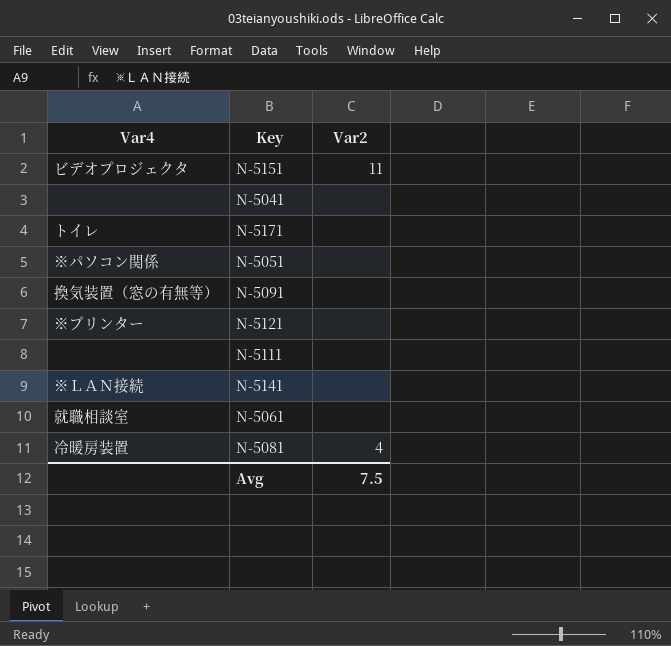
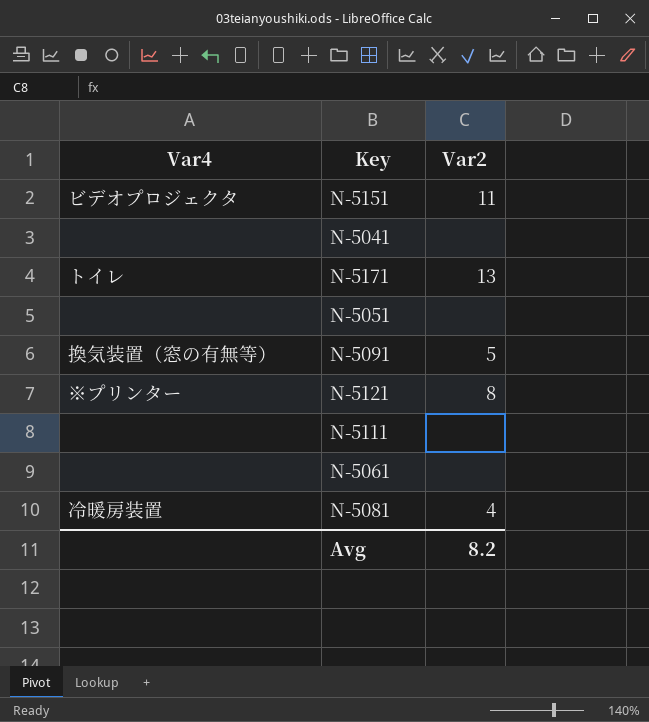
row N-5141: ※ＬＡＮ接続 | none -> none
N-5171 | Var2: none -> 13
N-5051 | Var4: ※パソコン関係 -> none
N-5091 | Var2: none -> 5
N-5121 | Var2: none -> 8
N-5061 | Var4: 就職相談室 -> none
Avg | Var2: 7.5 -> 8.2

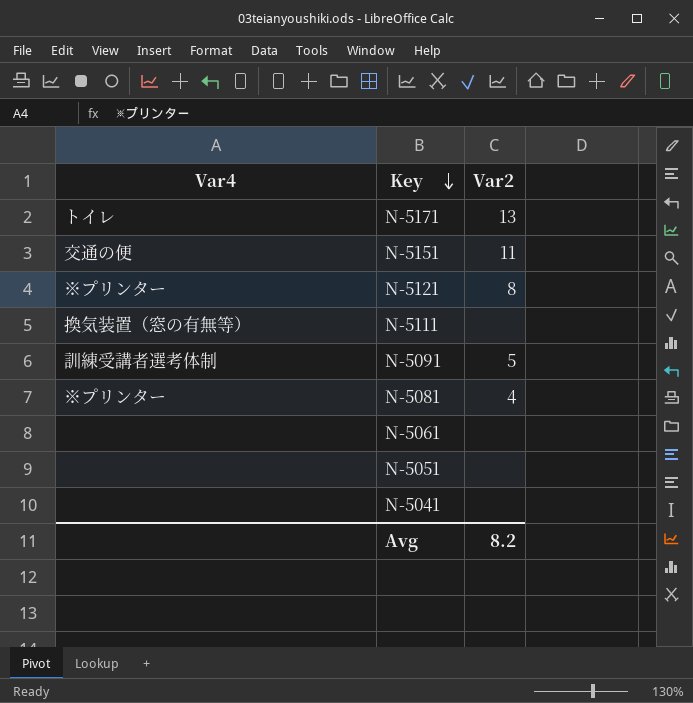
row order: none -> Key descending
N-5151 | Var4: ビデオプロジェクタ -> 交通の便
N-5111 | Var4: none -> 換気装置（窓の有無等）
N-5091 | Var4: 換気装置（窓の有無等） -> 訓練受講者選考体制
N-5081 | Var4: 冷暖房装置 -> ※プリンター

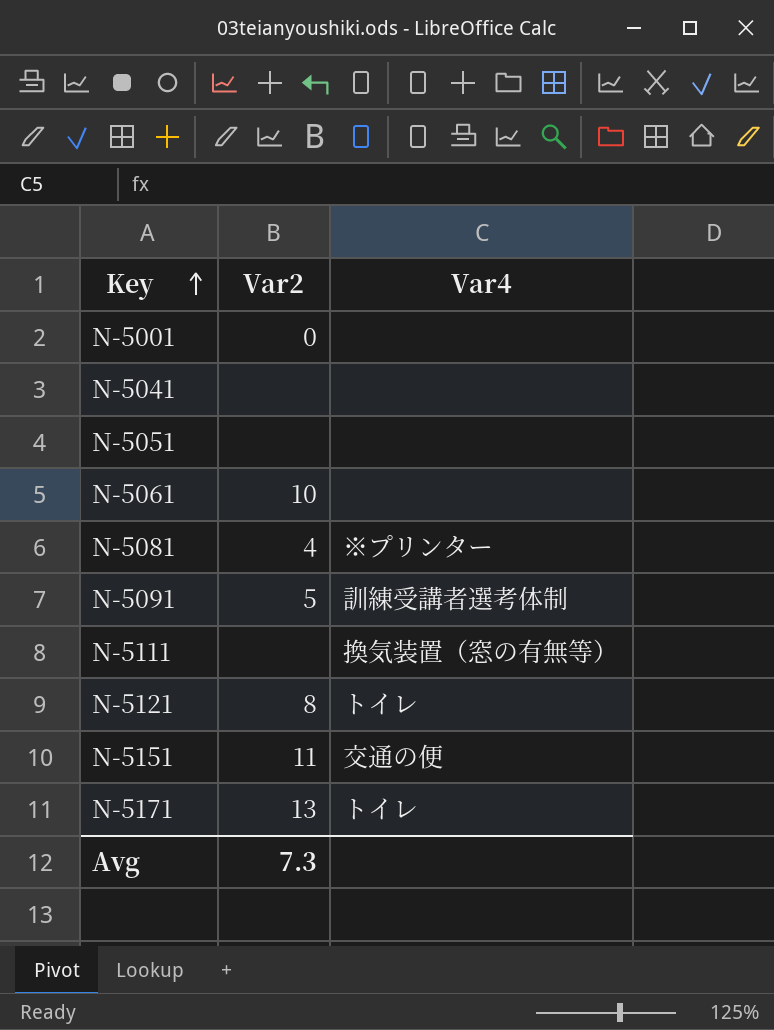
row order: Key descending -> Key ascending
column Var4 | position: 1 -> 3
row N-5001: none -> 0 | none
N-5061 | Var2: none -> 10
N-5121 | Var4: ※プリンター -> トイレ
Avg | Var2: 8.2 -> 7.3

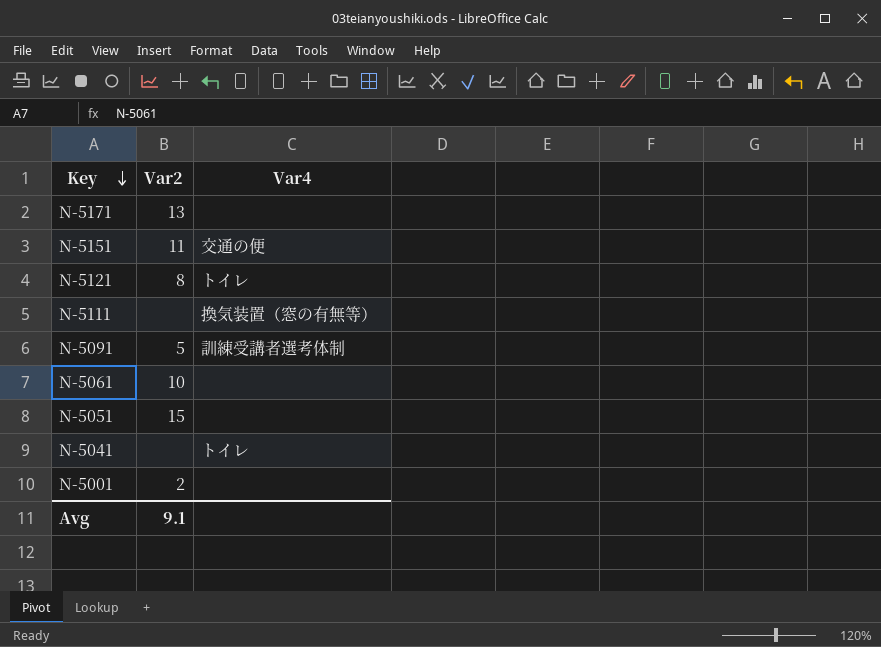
row order: Key ascending -> Key descending
row N-5081: 4 | ※プリンター -> none
N-5171 | Var4: トイレ -> none
N-5051 | Var2: none -> 15
N-5041 | Var4: none -> トイレ
N-5001 | Var2: 0 -> 2
Avg | Var2: 7.3 -> 9.1

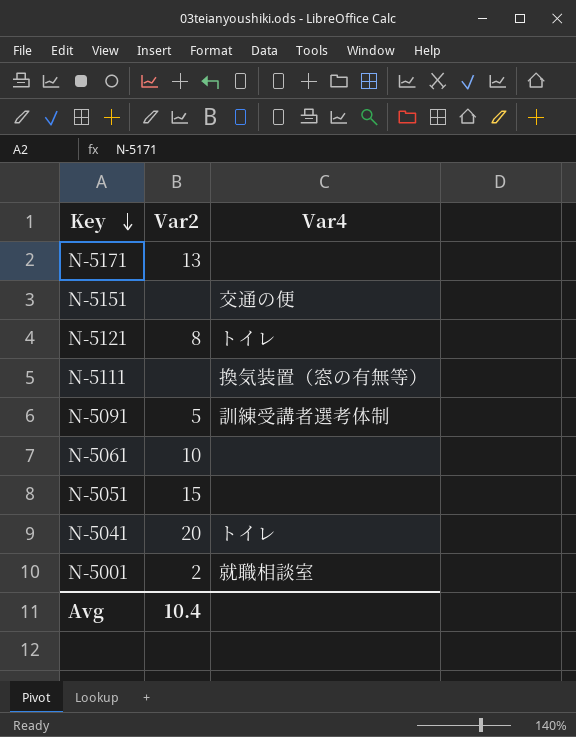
N-5151 | Var2: 11 -> none
N-5041 | Var2: none -> 20
N-5001 | Var4: none -> 就職相談室
Avg | Var2: 9.1 -> 10.4

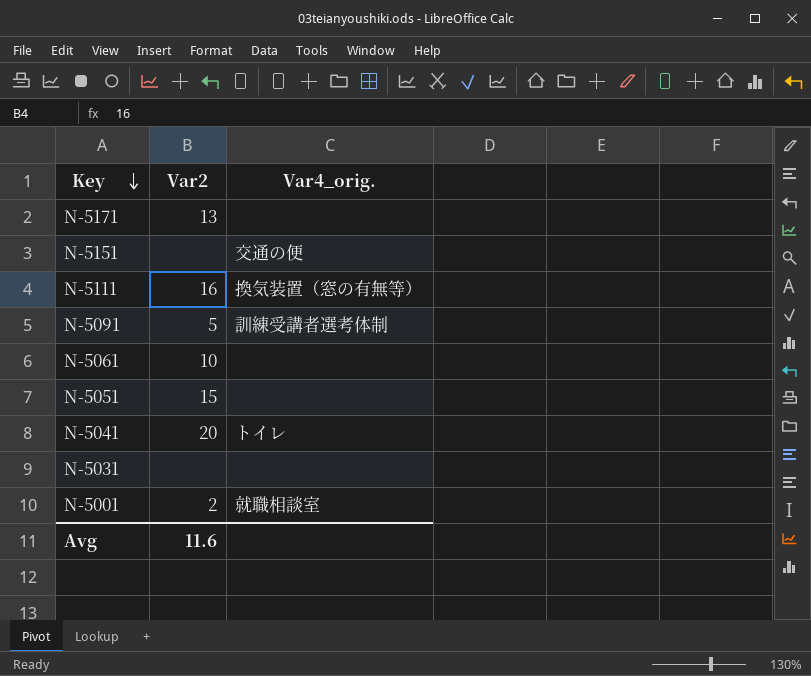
column name: Var4 -> Var4_orig.
row N-5121: 8 | トイレ -> none
N-5111 | Var2: none -> 16
row N-5031: none -> none | none
Avg | Var2: 10.4 -> 11.6

